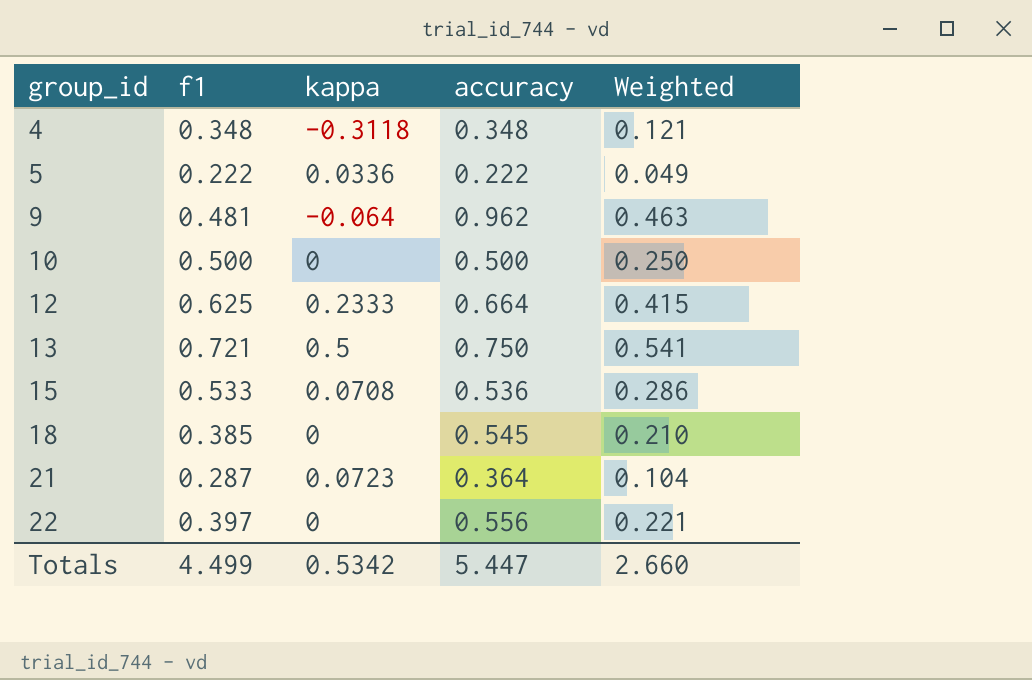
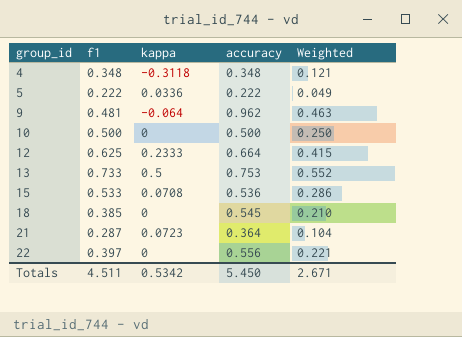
13 | f1: 0.721 -> 0.733
13 | accuracy: 0.750 -> 0.753
13 | Weighted: 0.541 -> 0.552
Totals | f1: 4.499 -> 4.511
Totals | accuracy: 5.447 -> 5.450
Totals | Weighted: 2.660 -> 2.671

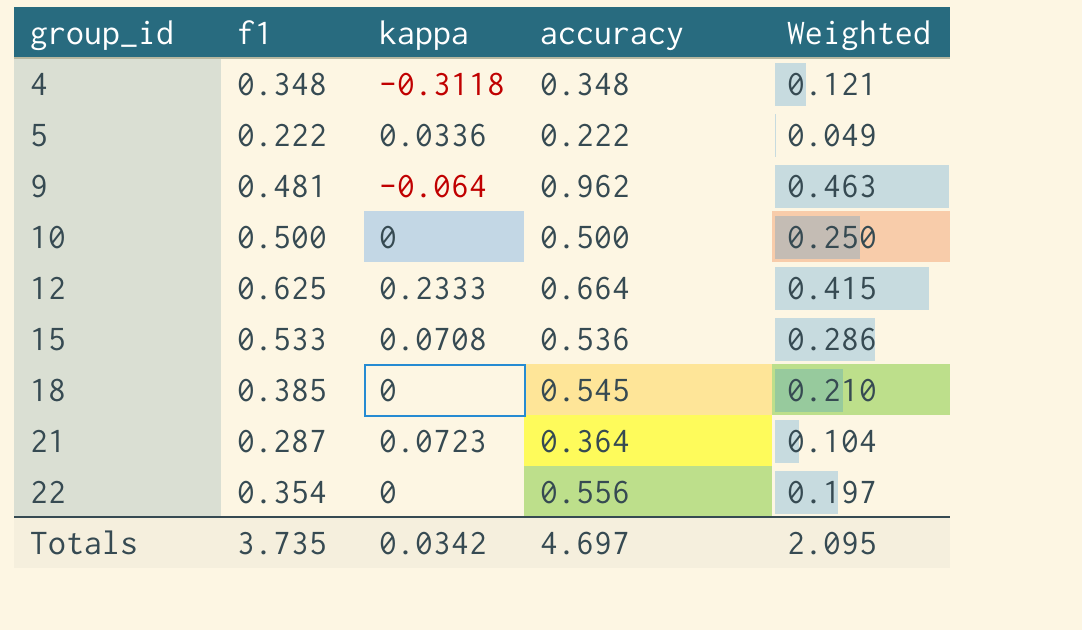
row 13: 0.733 | 0.5 | 0.753 | 0.552 -> none
22 | f1: 0.397 -> 0.354
22 | Weighted: 0.221 -> 0.197
Totals | f1: 4.511 -> 3.735
Totals | kappa: 0.5342 -> 0.0342
Totals | accuracy: 5.450 -> 4.697
Totals | Weighted: 2.671 -> 2.095

